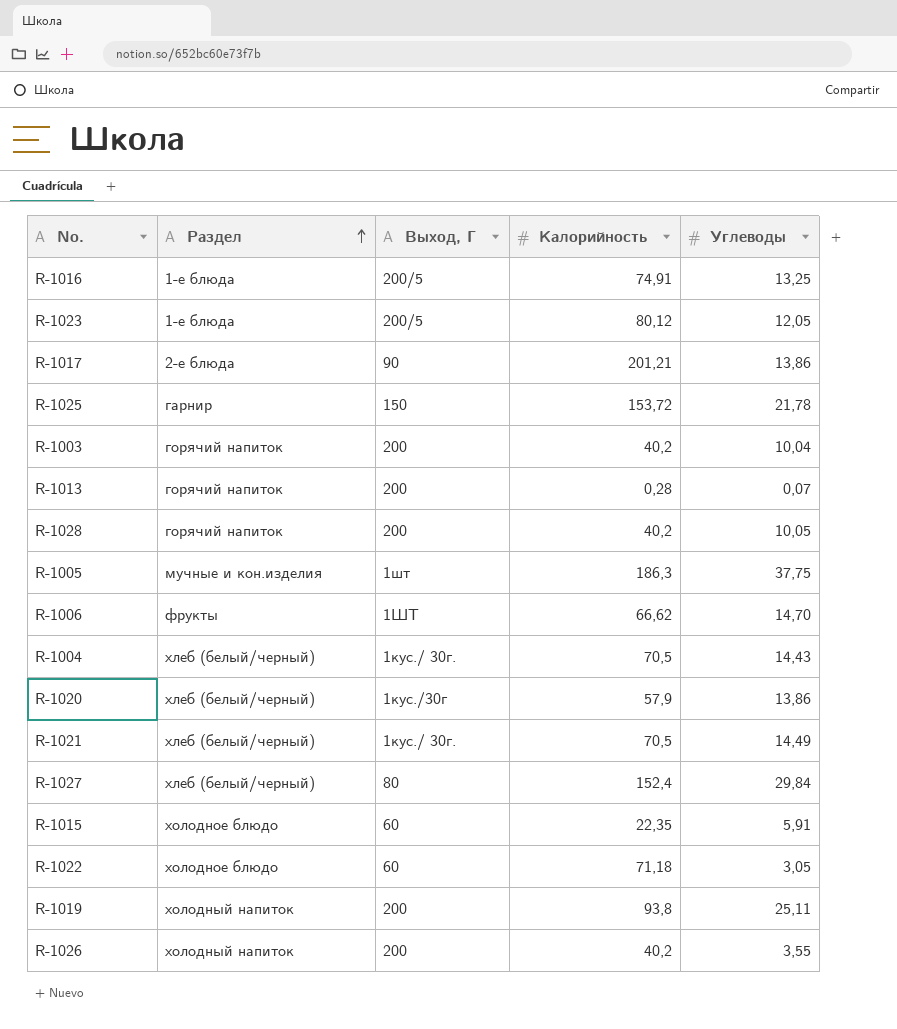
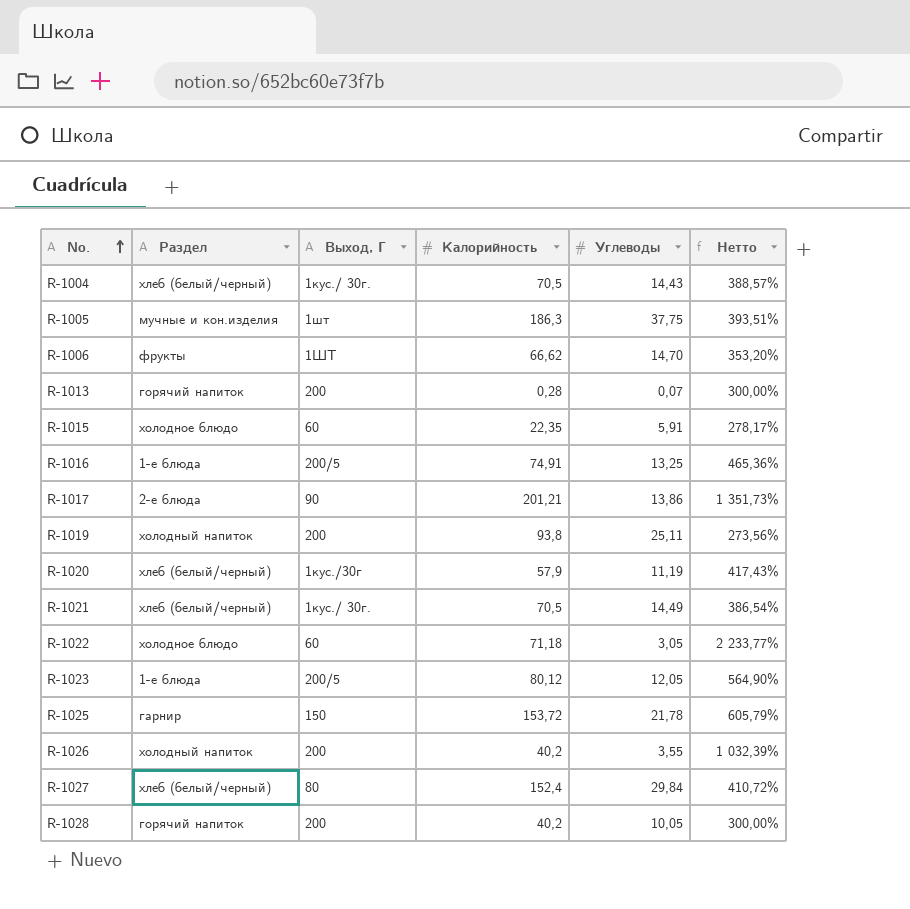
row order: Раздел ascending -> No. ascending
column Нетто | formula: none -> ([Калорийность] - [Углеводы]) / [Углеводы]
row R-1003: горячий напиток | 200 | 40,2 | 10,04 -> none
R-1020 | Углеводы: 13,86 -> 11,19

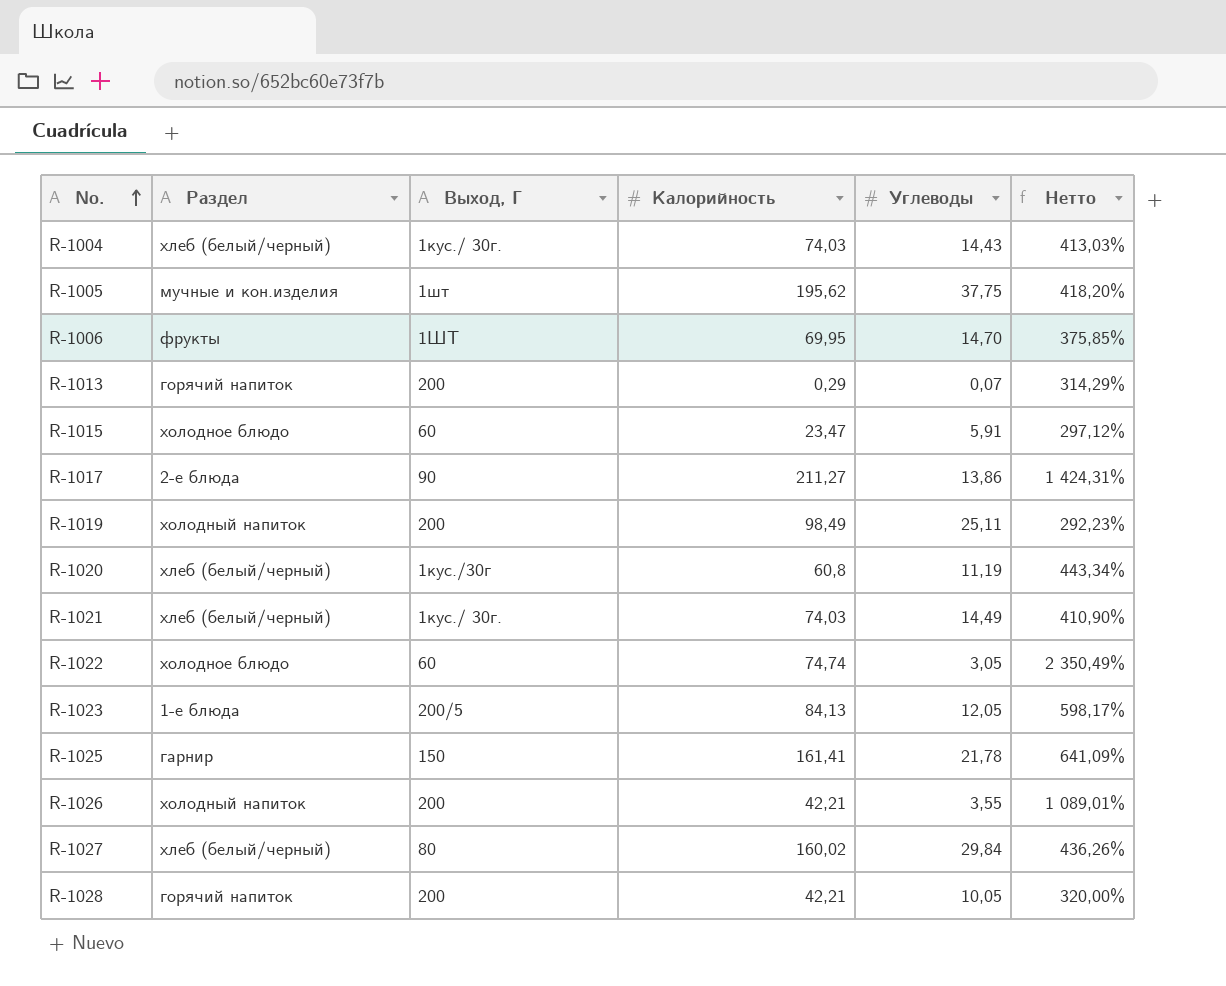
row R-1016: 1-е блюда | 200/5 | 74,91 | 13,25 | 465,36% -> none
R-1004 | Калорийность: 70,5 -> 74,03
R-1004 | Нетто: 388,57% -> 413,03%
R-1005 | Калорийность: 186,3 -> 195,62
R-1005 | Нетто: 393,51% -> 418,20%
R-1006 | Калорийность: 66,62 -> 69,95
R-1006 | Нетто: 353,20% -> 375,85%
R-1013 | Калорийность: 0,28 -> 0,29
R-1013 | Нетто: 300,00% -> 314,29%
R-1015 | Калорийность: 22,35 -> 23,47
R-1015 | Нетто: 278,17% -> 297,12%
R-1017 | Калорийность: 201,21 -> 211,27
R-1017 | Нетто: 1 351,73% -> 1 424,31%
R-1019 | Калорийность: 93,8 -> 98,49
R-1019 | Нетто: 273,56% -> 292,23%
R-1020 | Калорийность: 57,9 -> 60,8
R-1020 | Нетто: 417,43% -> 443,34%
R-1021 | Калорийность: 70,5 -> 74,03
R-1021 | Нетто: 386,54% -> 410,90%
R-1022 | Калорийность: 71,18 -> 74,74
R-1022 | Нетто: 2 233,77% -> 2 350,49%
R-1023 | Калорийность: 80,12 -> 84,13
R-1023 | Нетто: 564,90% -> 598,17%
R-1025 | Калорийность: 153,72 -> 161,41
R-1025 | Нетто: 605,79% -> 641,09%
R-1026 | Калорийность: 40,2 -> 42,21
R-1026 | Нетто: 1 032,39% -> 1 089,01%
R-1027 | Калорийность: 152,4 -> 160,02
R-1027 | Нетто: 410,72% -> 436,26%
R-1028 | Калорийность: 40,2 -> 42,21
R-1028 | Нетто: 300,00% -> 320,00%

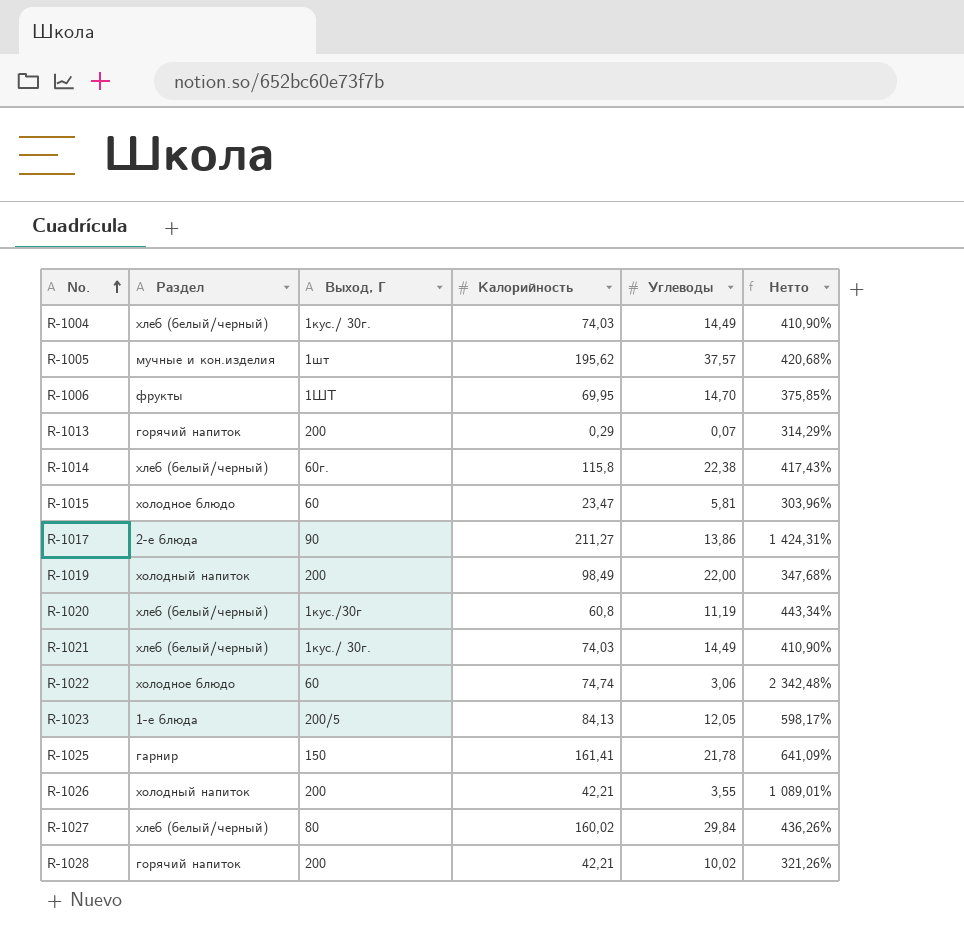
R-1004 | Углеводы: 14,43 -> 14,49
R-1004 | Нетто: 413,03% -> 410,90%
R-1005 | Углеводы: 37,75 -> 37,57
R-1005 | Нетто: 418,20% -> 420,68%
row R-1014: none -> хлеб (белый/черный) | 60г. | 115,8 | 22,38 | 417,43%
R-1015 | Углеводы: 5,91 -> 5,81
R-1015 | Нетто: 297,12% -> 303,96%
R-1019 | Углеводы: 25,11 -> 22,00
R-1019 | Нетто: 292,23% -> 347,68%
R-1022 | Углеводы: 3,05 -> 3,06
R-1022 | Нетто: 2 350,49% -> 2 342,48%
R-1028 | Углеводы: 10,05 -> 10,02
R-1028 | Нетто: 320,00% -> 321,26%

